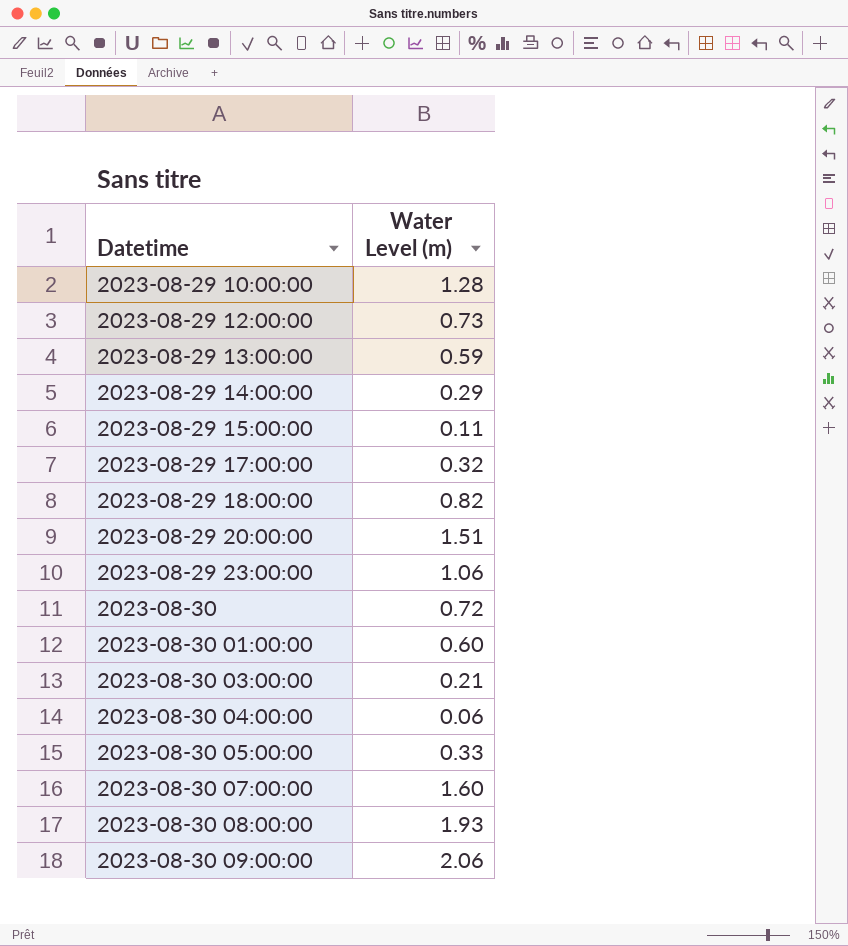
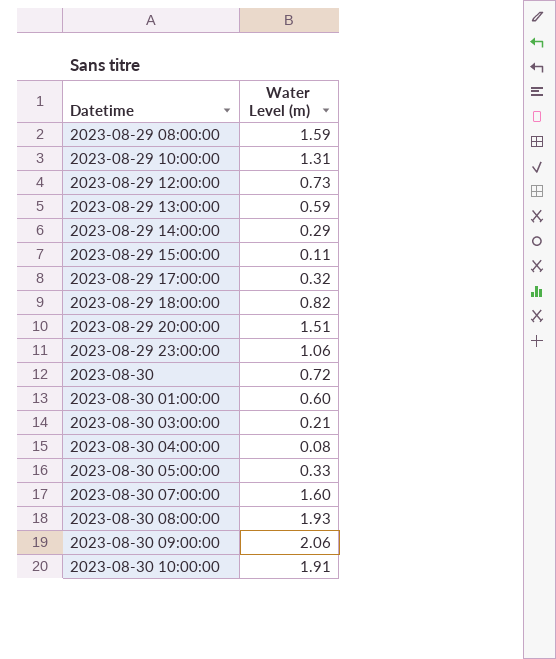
row 2023-08-29 08:00:00: none -> 1.59
2023-08-29 10:00:00 | Water Level (m): 1.28 -> 1.31
2023-08-30 04:00:00 | Water Level (m): 0.06 -> 0.08
row 2023-08-30 10:00:00: none -> 1.91

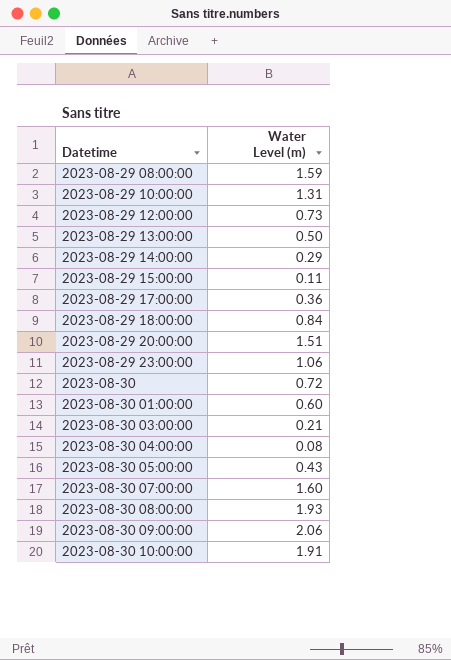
2023-08-29 13:00:00 | Water Level (m): 0.59 -> 0.50
2023-08-29 17:00:00 | Water Level (m): 0.32 -> 0.36
2023-08-29 18:00:00 | Water Level (m): 0.82 -> 0.84
2023-08-30 05:00:00 | Water Level (m): 0.33 -> 0.43

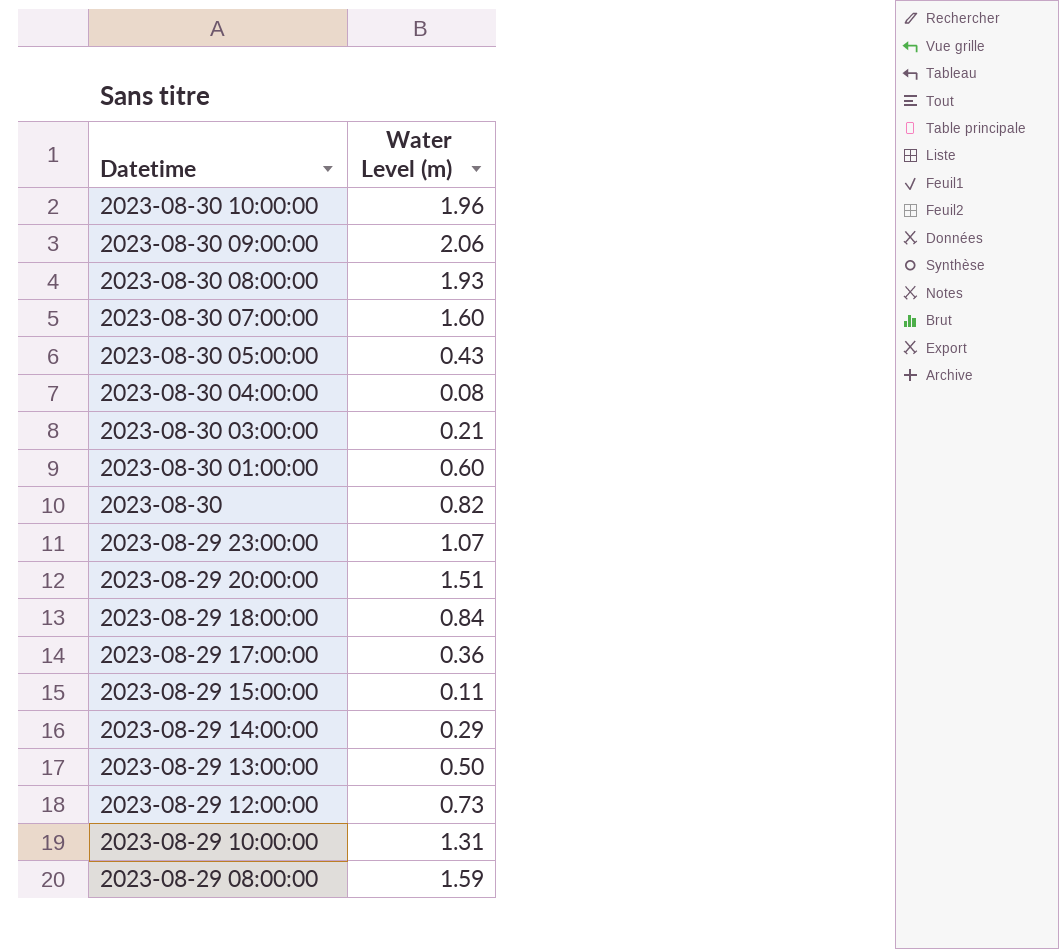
row order: Datetime ascending -> Datetime descending
2023-08-30 10:00:00 | Water Level (m): 1.91 -> 1.96
2023-08-30 | Water Level (m): 0.72 -> 0.82
2023-08-29 23:00:00 | Water Level (m): 1.06 -> 1.07

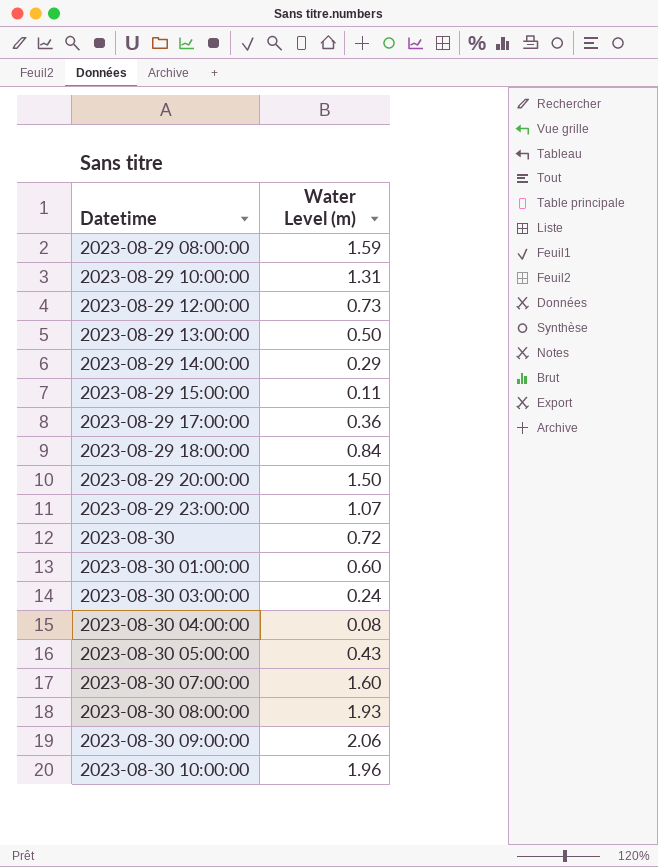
row order: Datetime descending -> Datetime ascending
2023-08-29 20:00:00 | Water Level (m): 1.51 -> 1.50
2023-08-30 | Water Level (m): 0.82 -> 0.72
2023-08-30 03:00:00 | Water Level (m): 0.21 -> 0.24

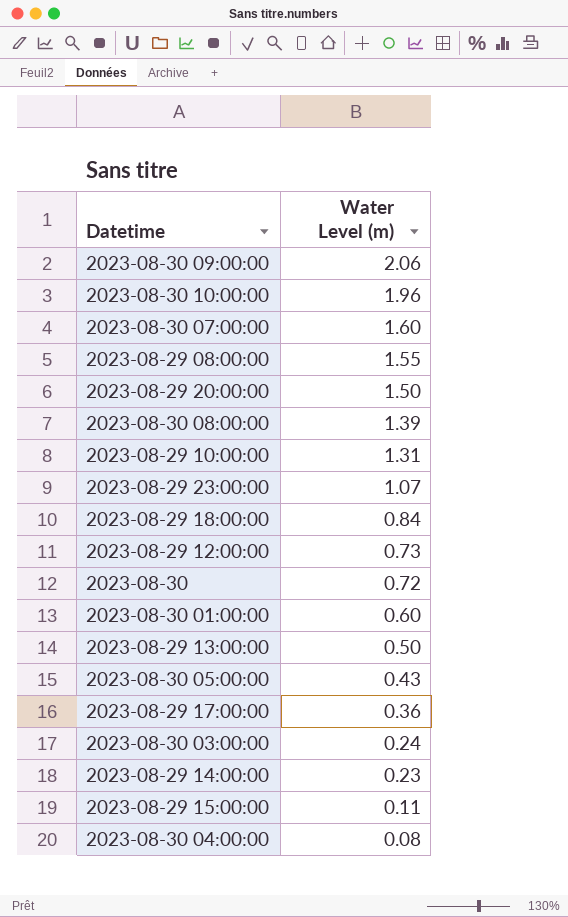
row order: Datetime ascending -> Water Level (m) descending
2023-08-29 08:00:00 | Water Level (m): 1.59 -> 1.55
2023-08-30 08:00:00 | Water Level (m): 1.93 -> 1.39
2023-08-29 14:00:00 | Water Level (m): 0.29 -> 0.23

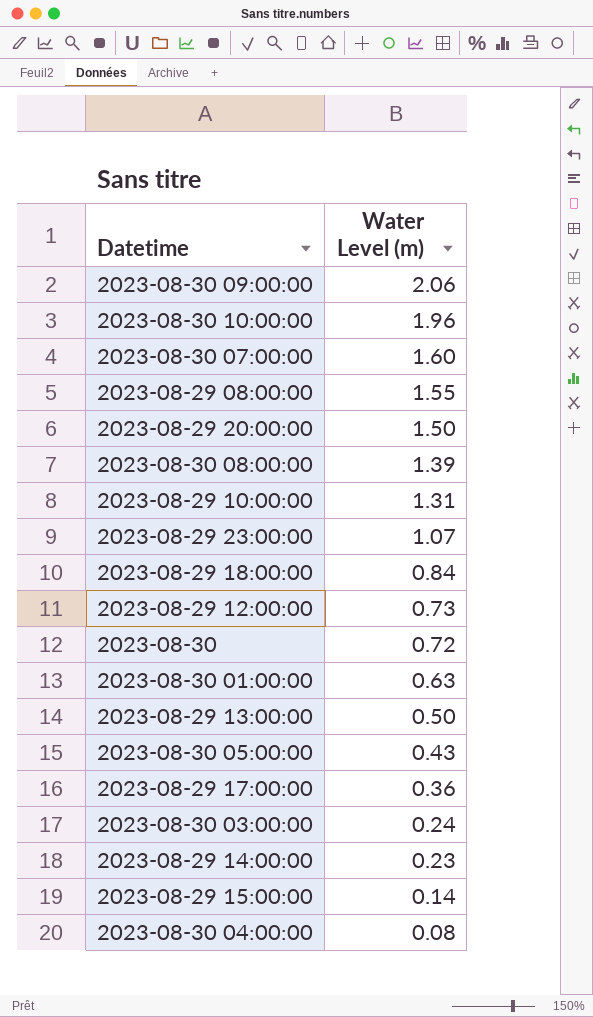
2023-08-30 01:00:00 | Water Level (m): 0.60 -> 0.63
2023-08-29 15:00:00 | Water Level (m): 0.11 -> 0.14

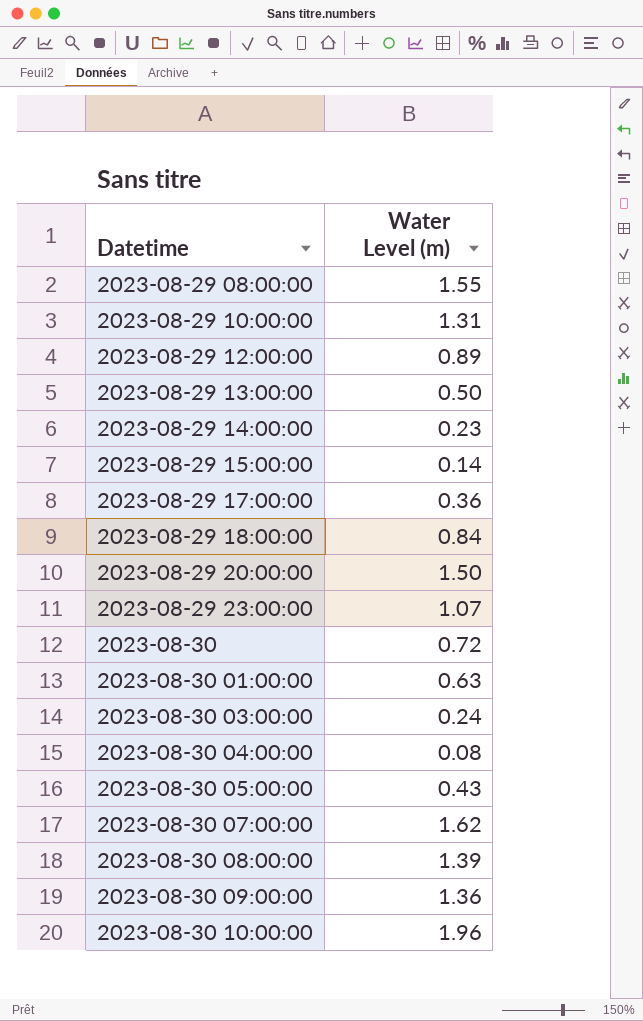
row order: Water Level (m) descending -> Datetime ascending
2023-08-29 12:00:00 | Water Level (m): 0.73 -> 0.89
2023-08-30 07:00:00 | Water Level (m): 1.60 -> 1.62
2023-08-30 09:00:00 | Water Level (m): 2.06 -> 1.36

